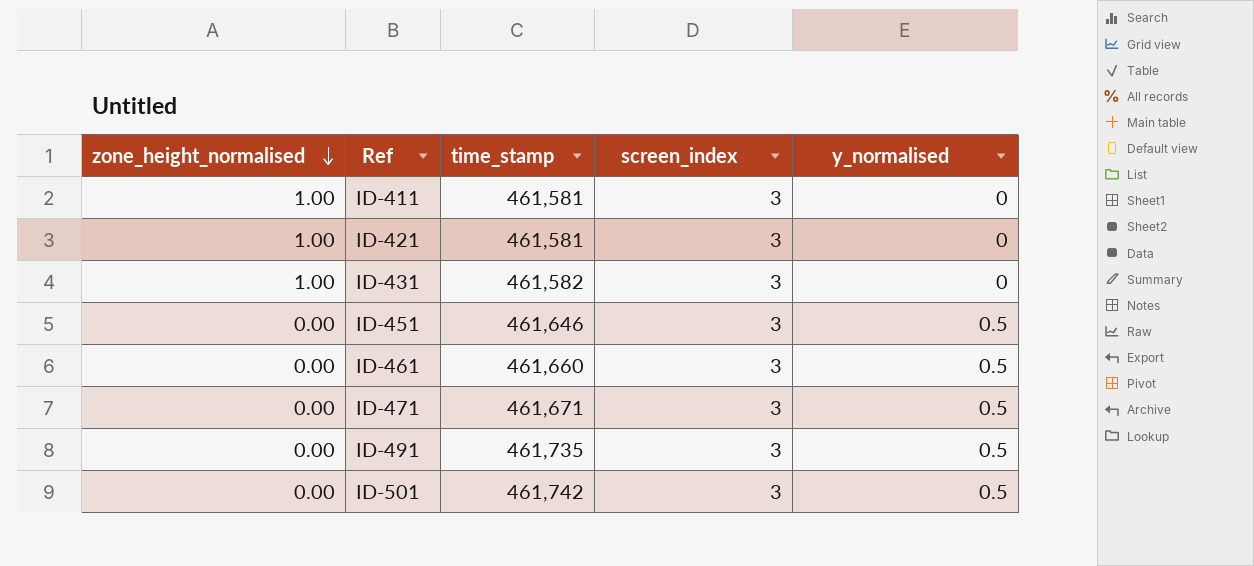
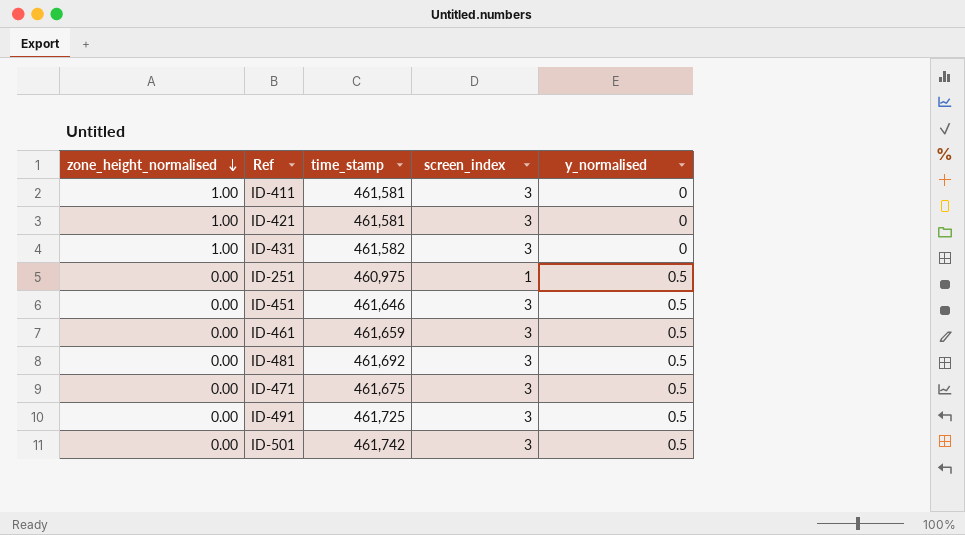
row ID-251: none -> 0.00 | 460,975 | 1 | 0.5
ID-461 | time_stamp: 461,660 -> 461,659
row ID-481: none -> 0.00 | 461,692 | 3 | 0.5
ID-471 | time_stamp: 461,671 -> 461,675
ID-491 | time_stamp: 461,735 -> 461,725

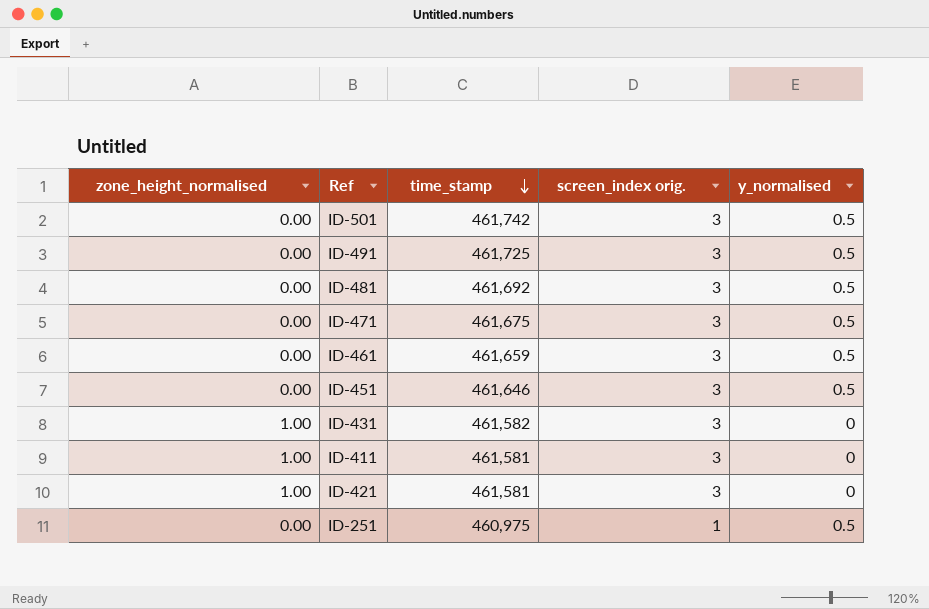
row order: zone_height_normalised descending -> time_stamp descending
column name: screen_index -> screen_index orig.

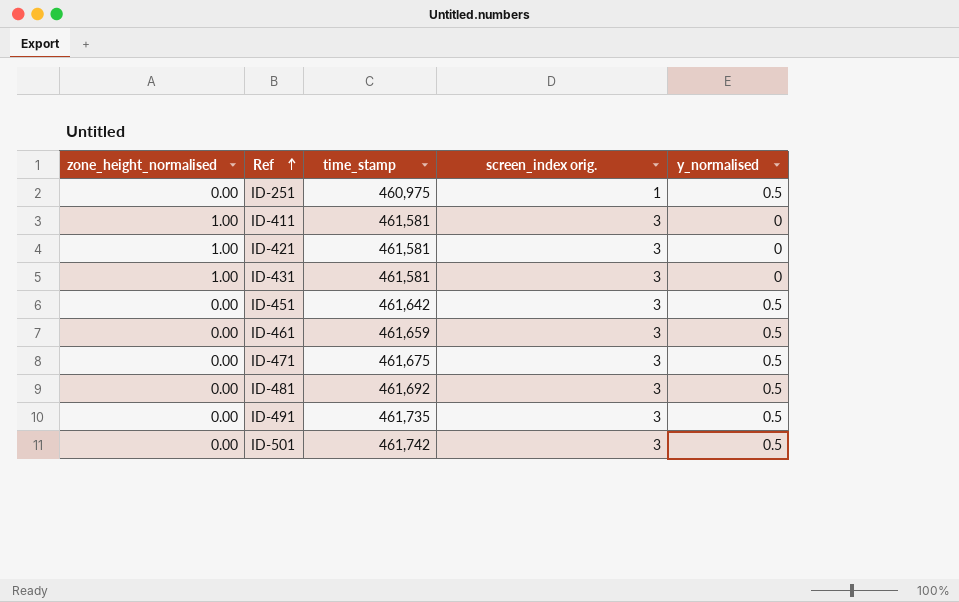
row order: time_stamp descending -> Ref ascending
ID-431 | time_stamp: 461,582 -> 461,581
ID-451 | time_stamp: 461,646 -> 461,642
ID-491 | time_stamp: 461,725 -> 461,735

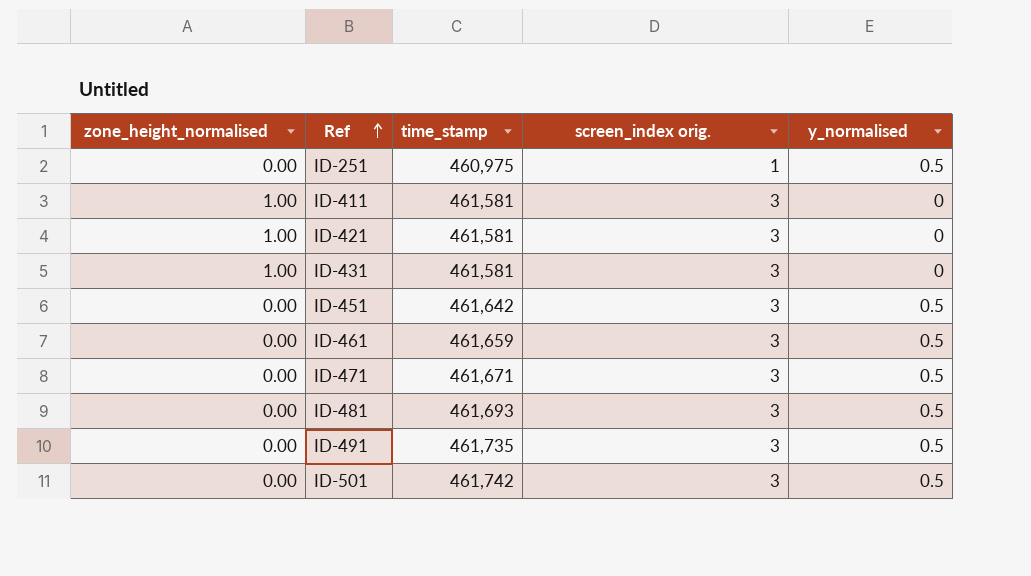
ID-471 | time_stamp: 461,675 -> 461,671
ID-481 | time_stamp: 461,692 -> 461,693

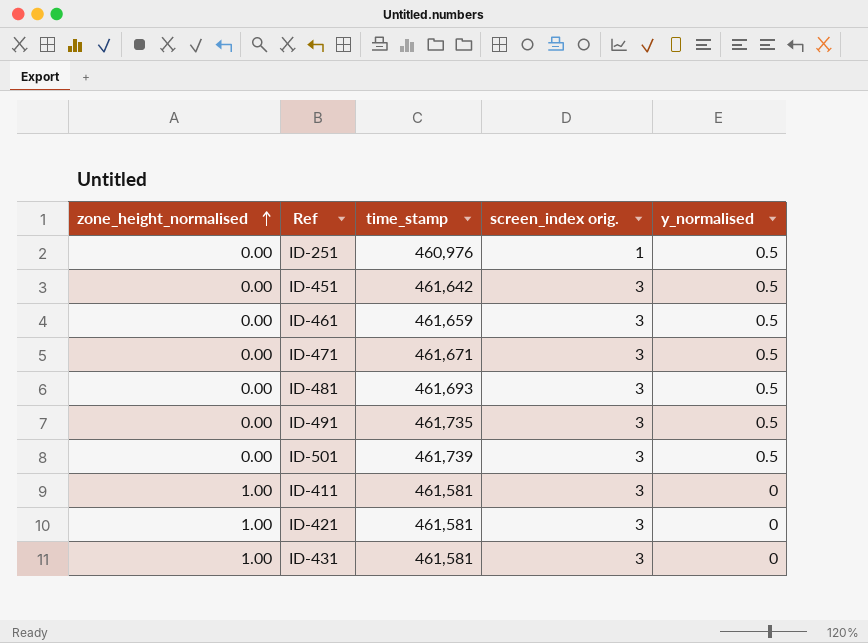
row order: Ref ascending -> zone_height_normalised ascending
ID-251 | time_stamp: 460,975 -> 460,976
ID-501 | time_stamp: 461,742 -> 461,739

